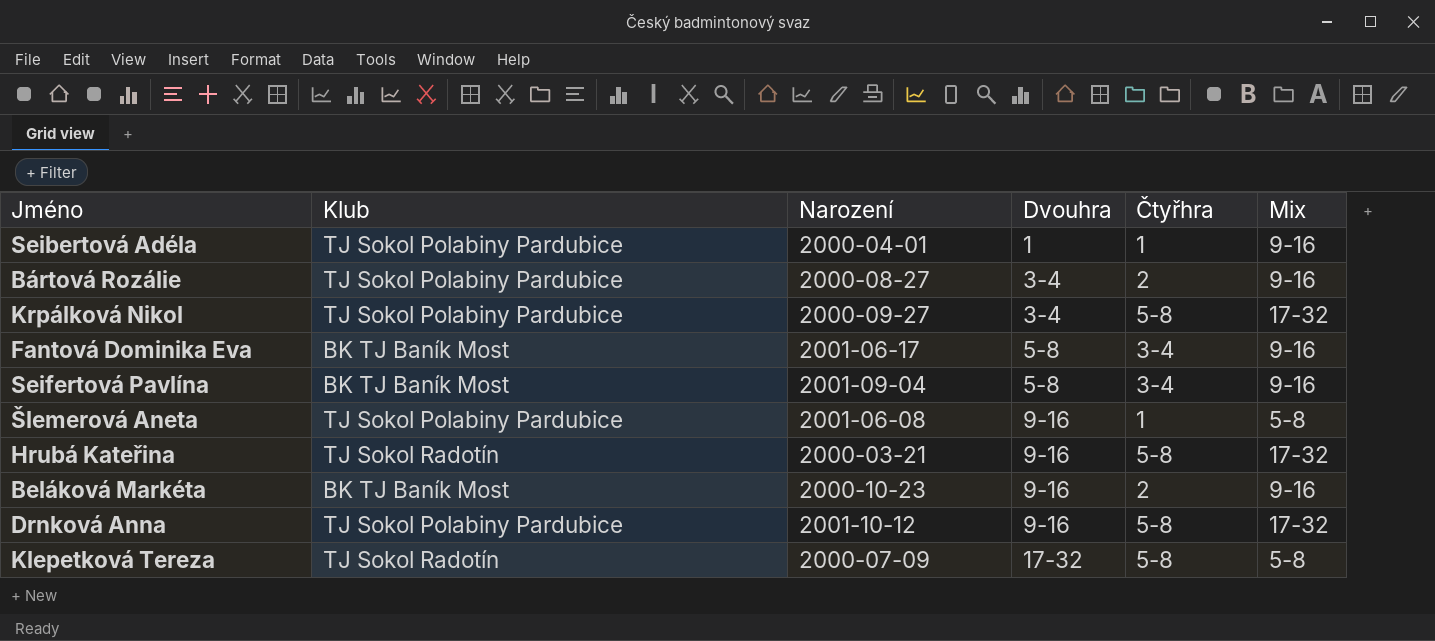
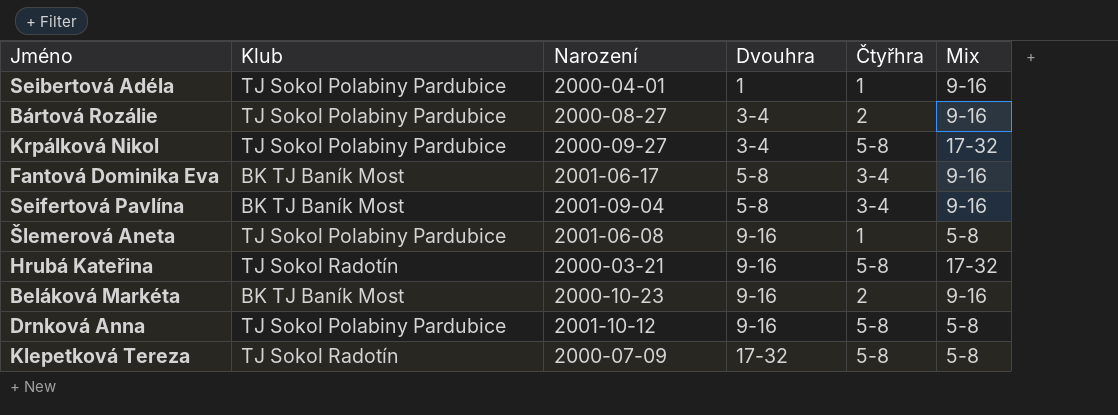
Drnková Anna | Mix: 17-32 -> 5-8

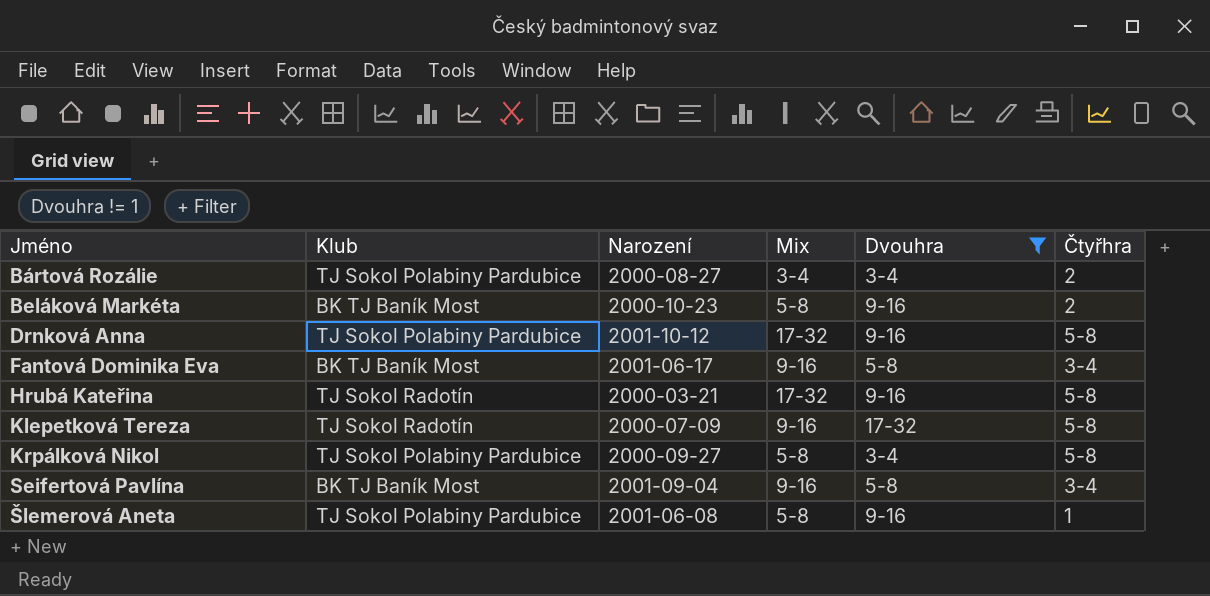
filter: none -> Dvouhra != 1
row order: Dvouhra ascending -> Jméno ascending
column Mix | position: 6 -> 4
Bártová Rozálie | Mix: 9-16 -> 3-4
Beláková Markéta | Mix: 9-16 -> 5-8
Drnková Anna | Mix: 5-8 -> 17-32
Klepetková Tereza | Mix: 5-8 -> 9-16
Krpálková Nikol | Mix: 17-32 -> 5-8

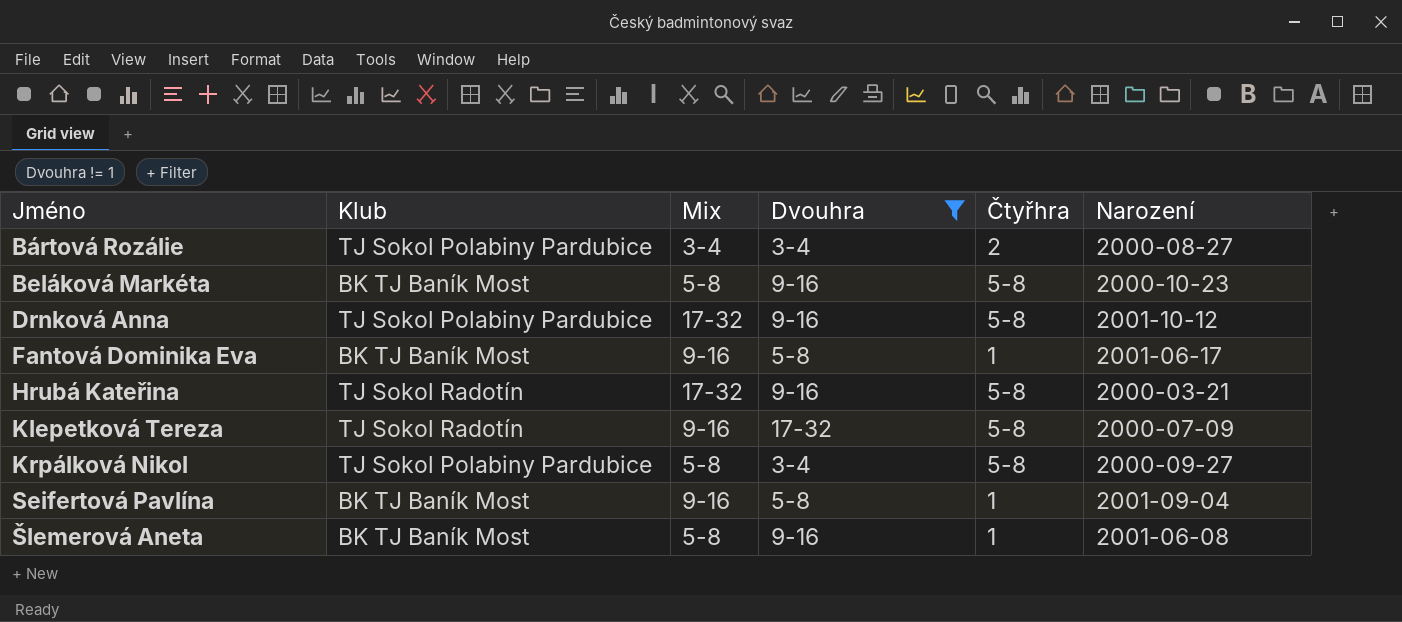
column Narození | position: 3 -> 6
Beláková Markéta | Čtyřhra: 2 -> 5-8
Fantová Dominika Eva | Čtyřhra: 3-4 -> 1
Seifertová Pavlína | Čtyřhra: 3-4 -> 1
Šlemerová Aneta | Klub: TJ Sokol Polabiny Pardubice -> BK TJ Baník Most

